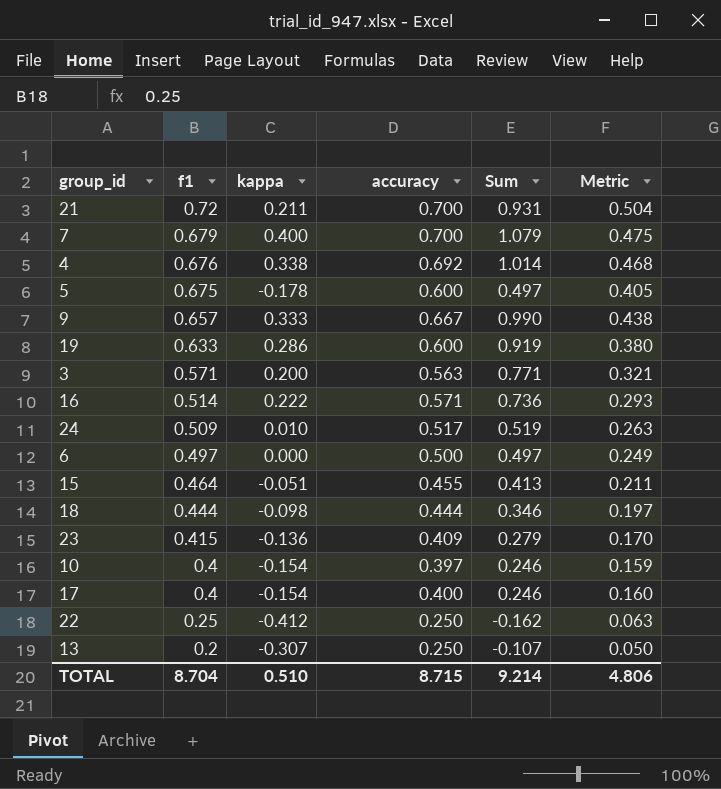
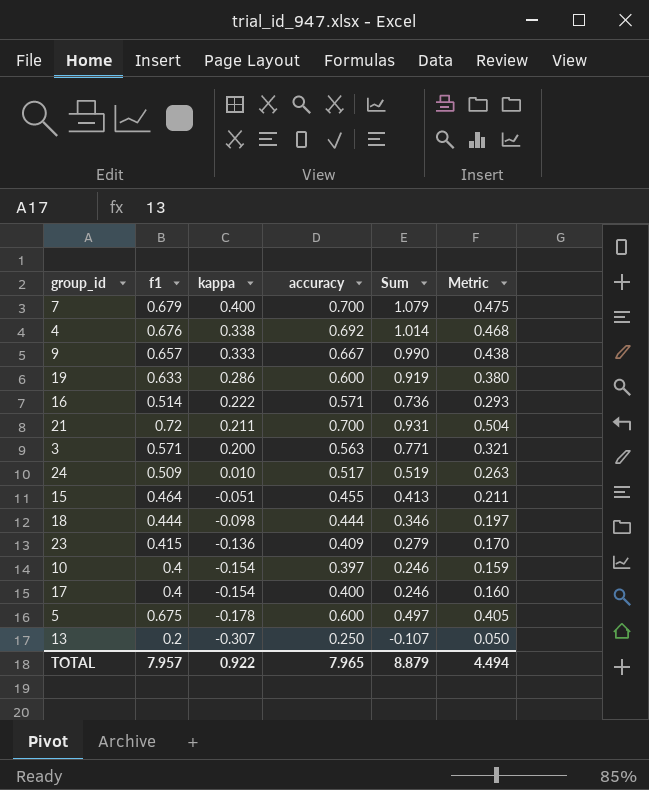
row order: f1 descending -> kappa descending
row 6: 0.497 | 0.000 | 0.500 | 0.497 | 0.249 -> none
row 22: 0.25 | -0.412 | 0.250 | -0.162 | 0.063 -> none
TOTAL | f1: 8.704 -> 7.957
TOTAL | kappa: 0.510 -> 0.922
TOTAL | accuracy: 8.715 -> 7.965
TOTAL | Sum: 9.214 -> 8.879
TOTAL | Metric: 4.806 -> 4.494

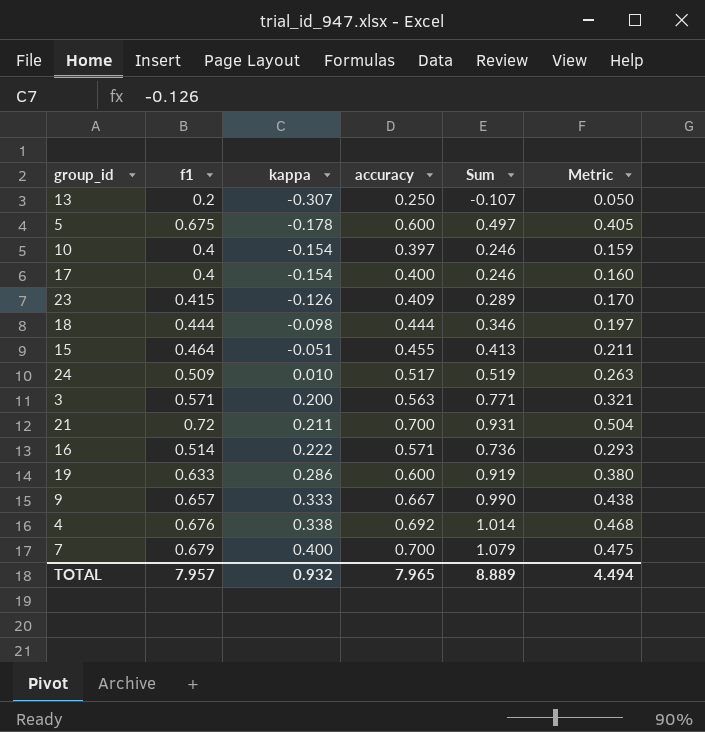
row order: kappa descending -> kappa ascending
23 | kappa: -0.136 -> -0.126
23 | Sum: 0.279 -> 0.289
TOTAL | kappa: 0.922 -> 0.932
TOTAL | Sum: 8.879 -> 8.889

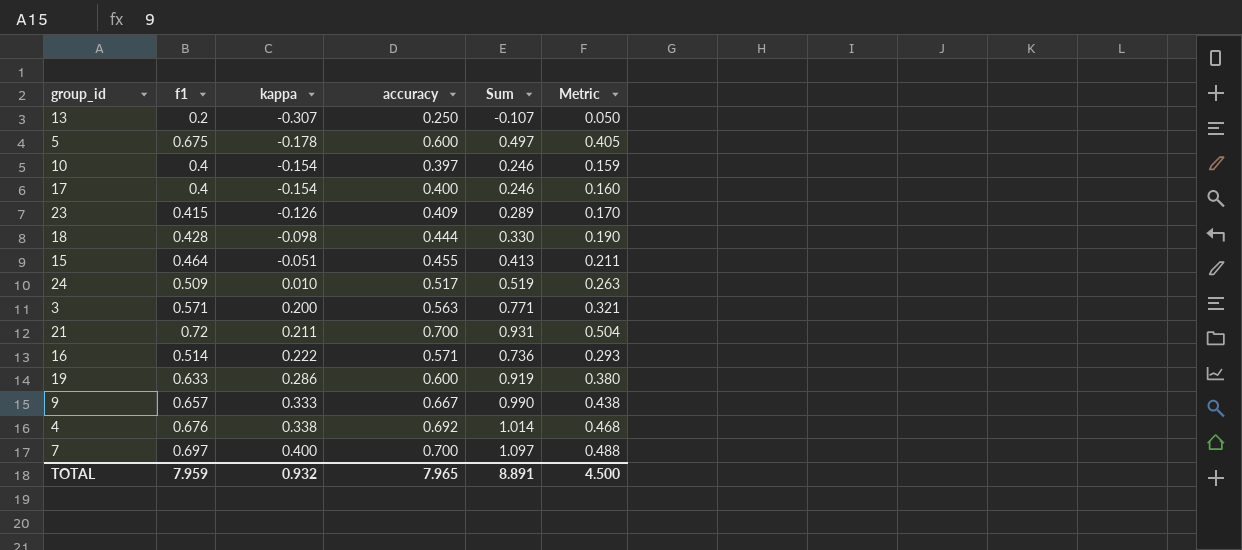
18 | f1: 0.444 -> 0.428
18 | Sum: 0.346 -> 0.330
18 | Metric: 0.197 -> 0.190
7 | f1: 0.679 -> 0.697
7 | Sum: 1.079 -> 1.097
7 | Metric: 0.475 -> 0.488
TOTAL | f1: 7.957 -> 7.959
TOTAL | Sum: 8.889 -> 8.891
TOTAL | Metric: 4.494 -> 4.500

